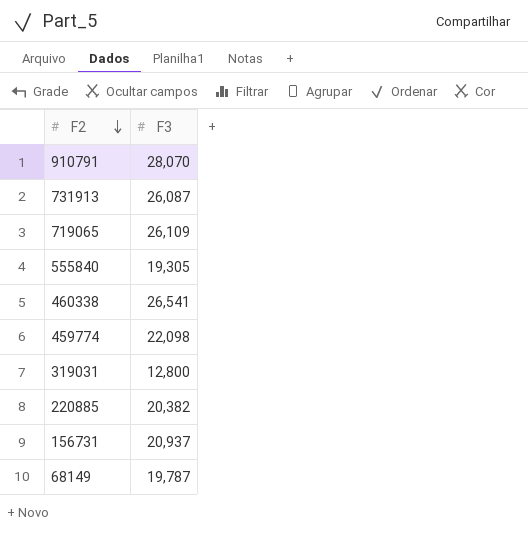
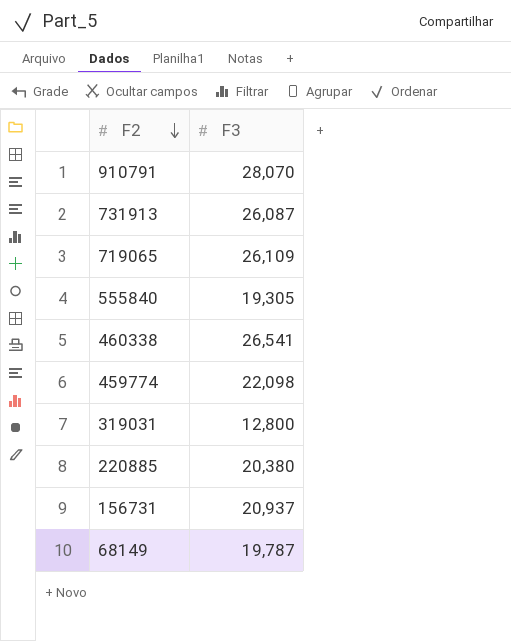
220885 | F3: 20,382 -> 20,380

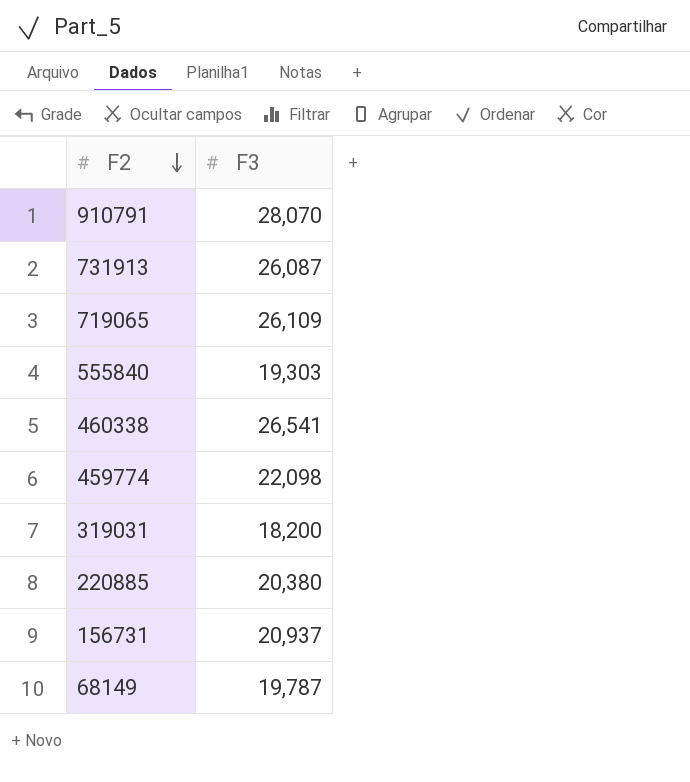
555840 | F3: 19,305 -> 19,303
319031 | F3: 12,800 -> 18,200

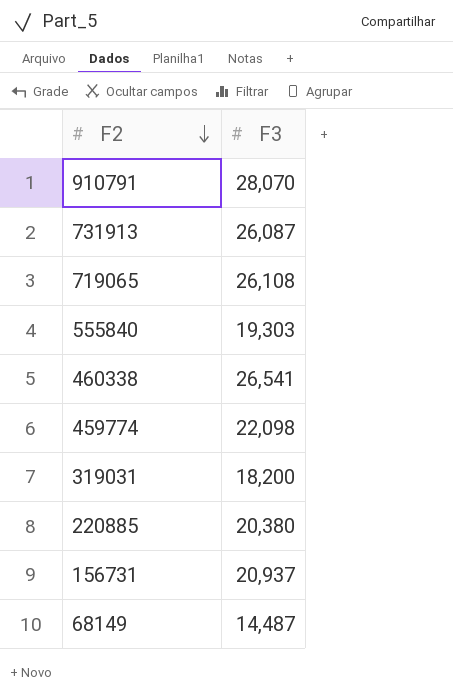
719065 | F3: 26,109 -> 26,108
68149 | F3: 19,787 -> 14,487

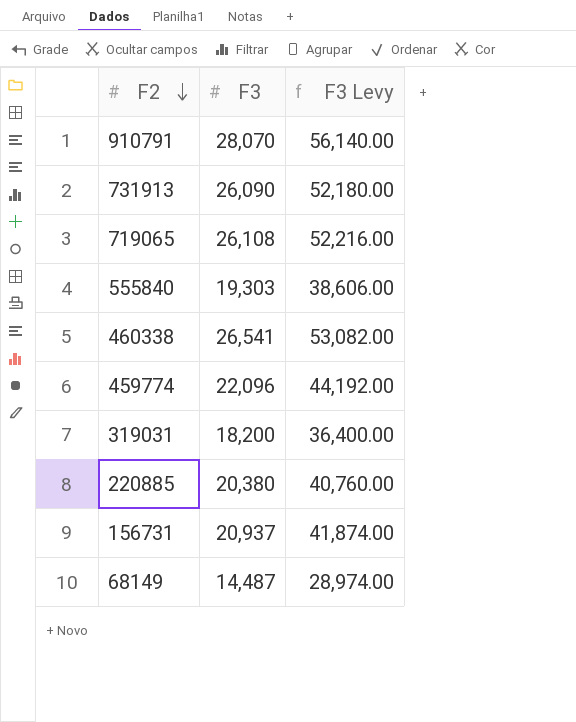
column F3 Levy | formula: none -> [F3] * 2
731913 | F3: 26,087 -> 26,090
459774 | F3: 22,098 -> 22,096

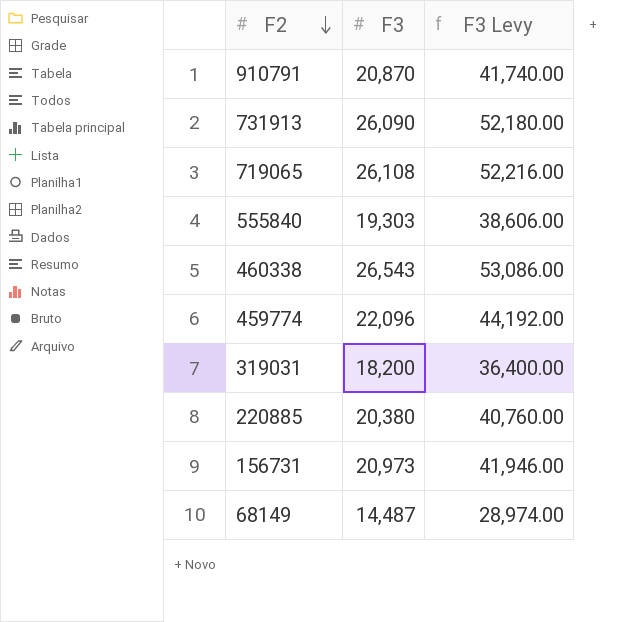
910791 | F3: 28,070 -> 20,870
910791 | F3 Levy: 56,140.00 -> 41,740.00
460338 | F3: 26,541 -> 26,543
460338 | F3 Levy: 53,082.00 -> 53,086.00
156731 | F3: 20,937 -> 20,973
156731 | F3 Levy: 41,874.00 -> 41,946.00

